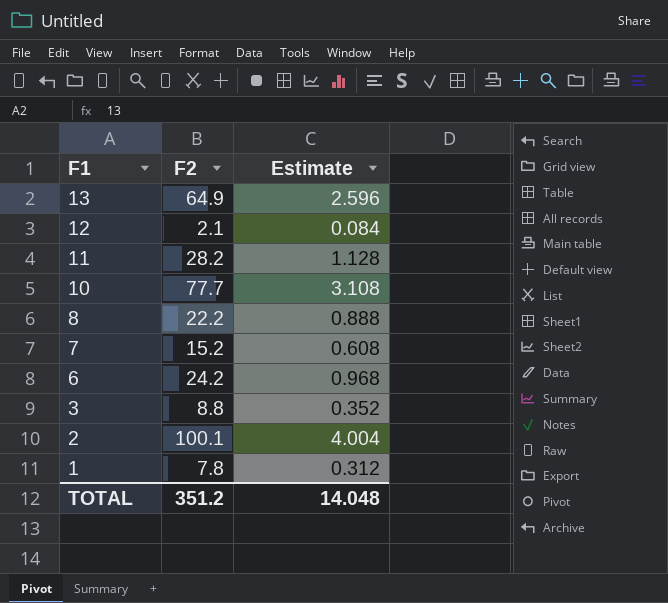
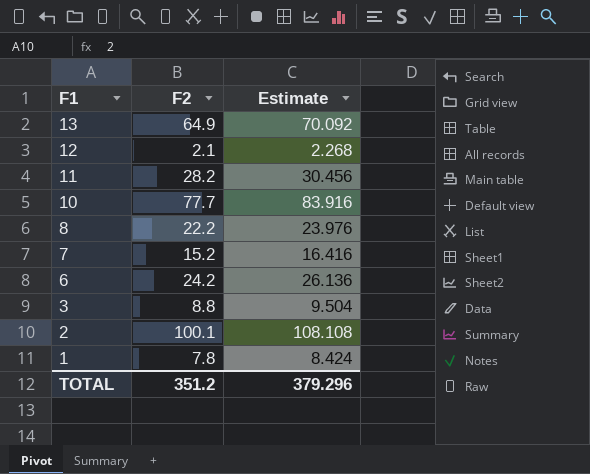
column Estimate | formula: [F2] * 0.04 -> [F2] * 1.08
TOTAL | Estimate: 14.048 -> 379.296

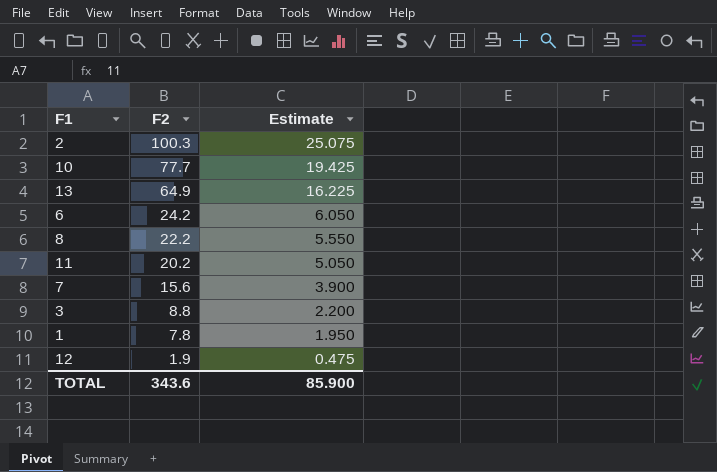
row order: F1 descending -> F2 descending
column Estimate | formula: [F2] * 1.08 -> [F2] * 0.25
2 | F2: 100.1 -> 100.3
11 | F2: 28.2 -> 20.2
7 | F2: 15.2 -> 15.6
12 | F2: 2.1 -> 1.9
TOTAL | F2: 351.2 -> 343.6
TOTAL | Estimate: 379.296 -> 85.900

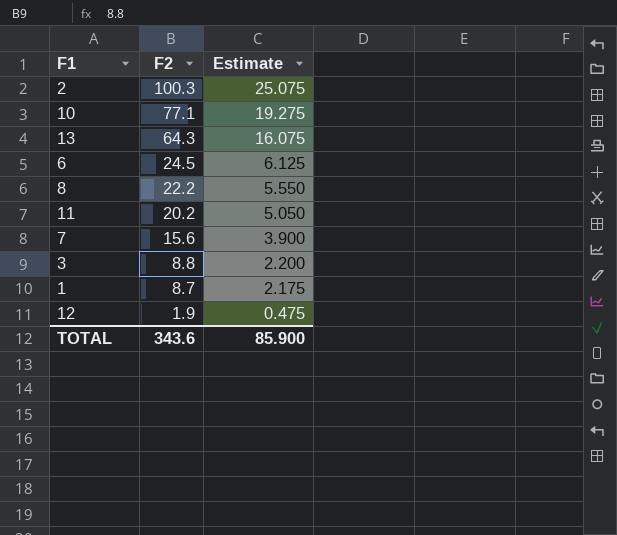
10 | F2: 77.7 -> 77.1
10 | Estimate: 19.425 -> 19.275
13 | F2: 64.9 -> 64.3
13 | Estimate: 16.225 -> 16.075
6 | F2: 24.2 -> 24.5
6 | Estimate: 6.050 -> 6.125
1 | F2: 7.8 -> 8.7
1 | Estimate: 1.950 -> 2.175

